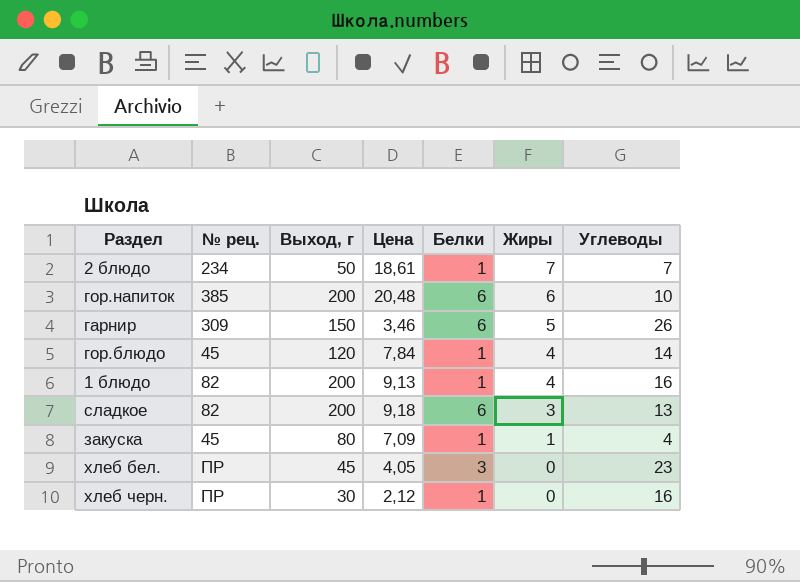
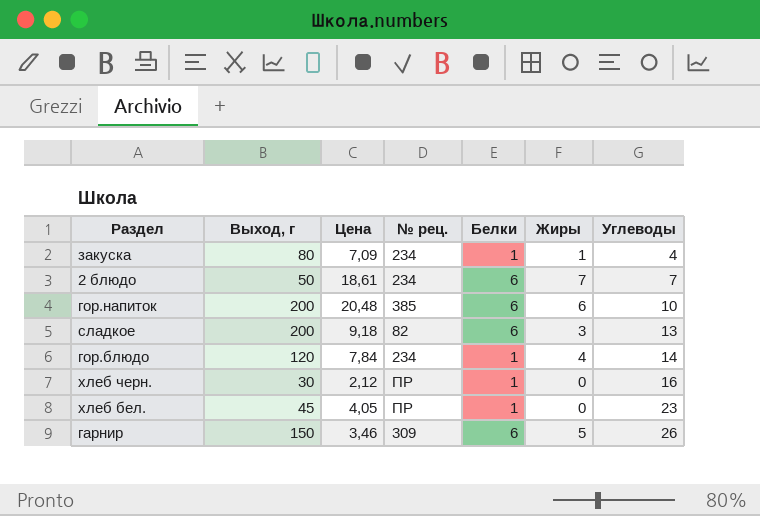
row order: Жиры descending -> Углеводы ascending
column № рец. | position: 2 -> 4
row 1 блюдо: 82 | 200 | 9,13 | 1 | 4 | 16 -> none
закуска | № рец.: 45 -> 234
2 блюдо | Белки: 1 -> 6
гор.блюдо | № рец.: 45 -> 234
хлеб бел. | Белки: 3 -> 1

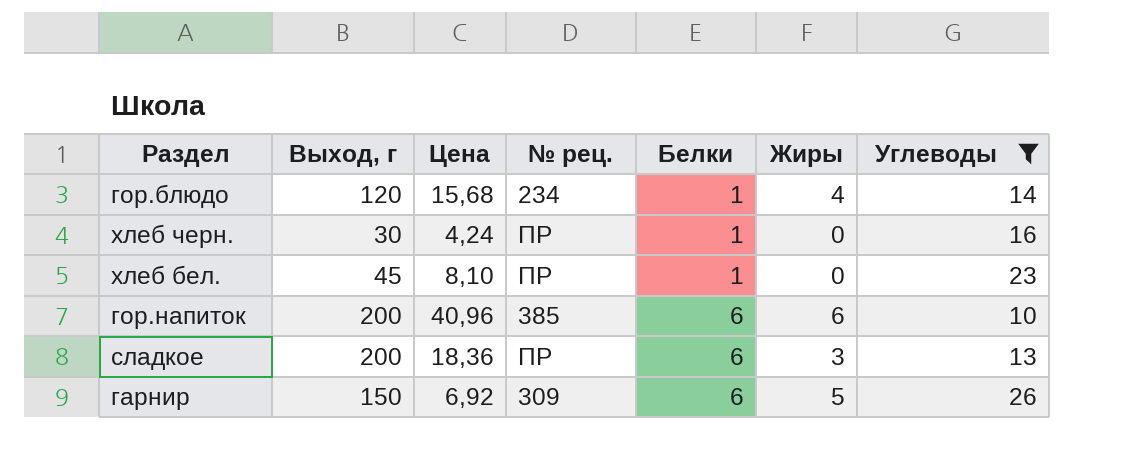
filter: none -> Углеводы >= 10
row order: Углеводы ascending -> Белки ascending
гор.блюдо | Цена: 7,84 -> 15,68
хлеб черн. | Цена: 2,12 -> 4,24
хлеб бел. | Цена: 4,05 -> 8,10
гор.напиток | Цена: 20,48 -> 40,96
сладкое | Цена: 9,18 -> 18,36
сладкое | № рец.: 82 -> ПР
гарнир | Цена: 3,46 -> 6,92

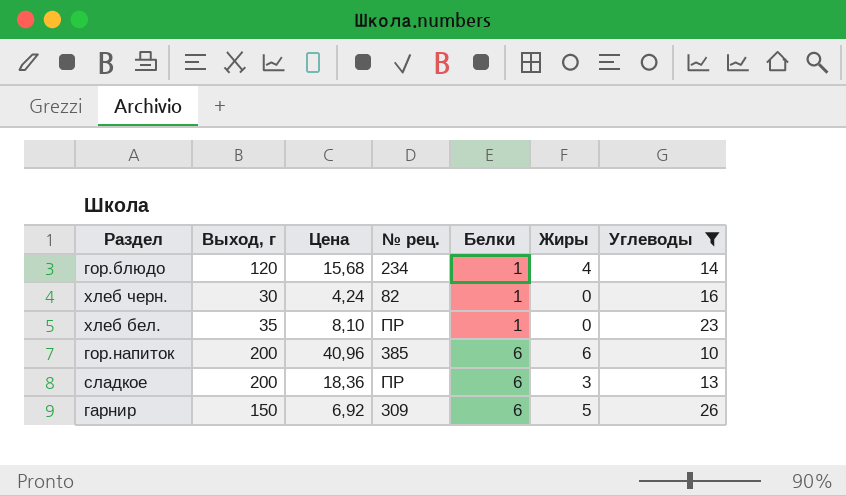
хлеб черн. | № рец.: ПР -> 82
хлеб бел. | Выход, г: 45 -> 35

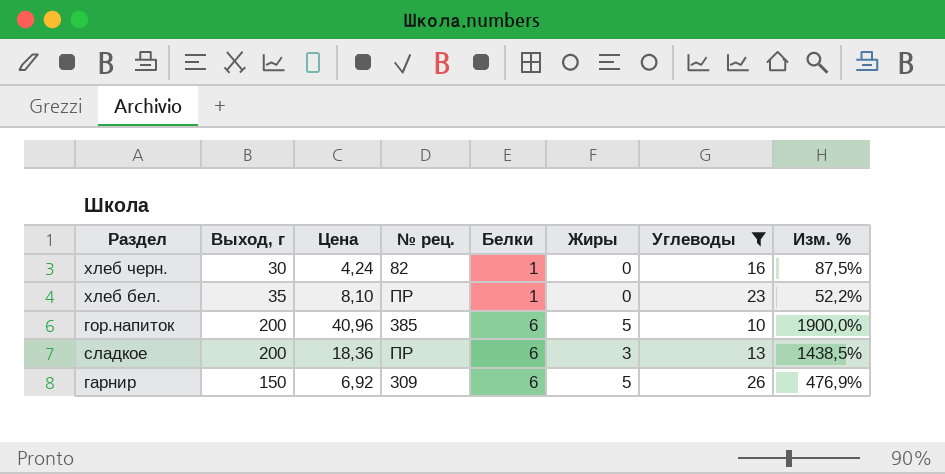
column Изм. % | formula: none -> ([Выход, г] - [Углеводы]) / [Углеводы]
row гор.блюдо: 120 | 15,68 | 234 | 1 | 4 | 14 -> none
гор.напиток | Жиры: 6 -> 5

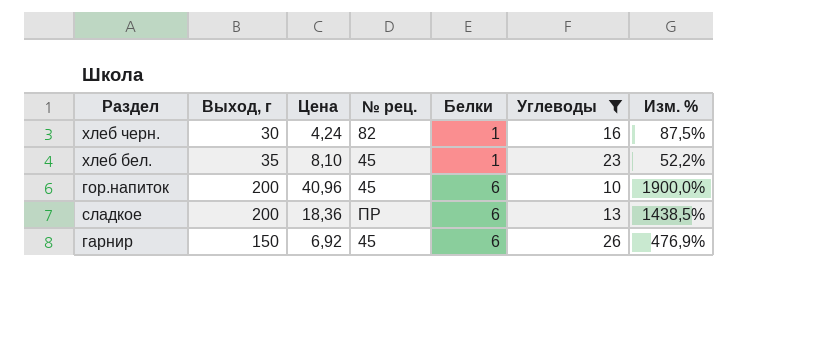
column Жиры | position: 6 -> none
хлеб бел. | № рец.: ПР -> 45
гор.напиток | № рец.: 385 -> 45
гарнир | № рец.: 309 -> 45

